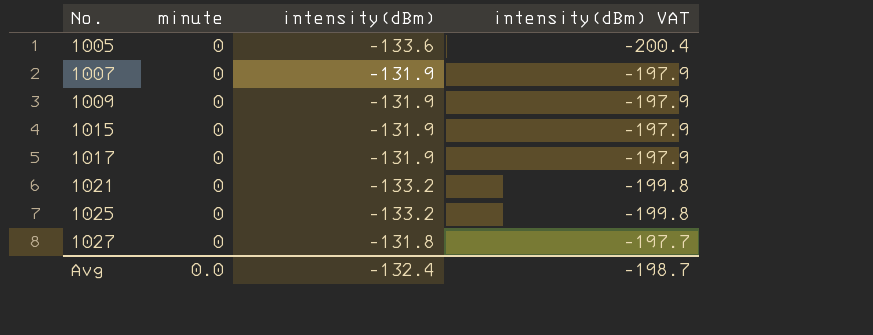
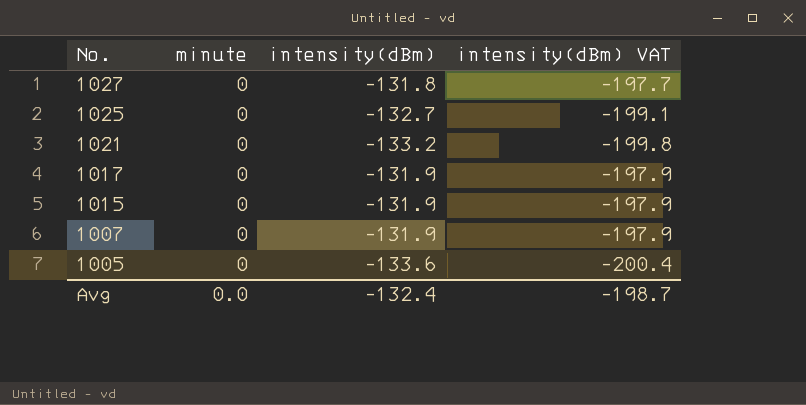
row order: No. ascending -> No. descending
row 1009: 0 | -131.9 | -197.9 -> none
1025 | intensity(dBm): -133.2 -> -132.7
1025 | intensity(dBm) VAT: -199.8 -> -199.1

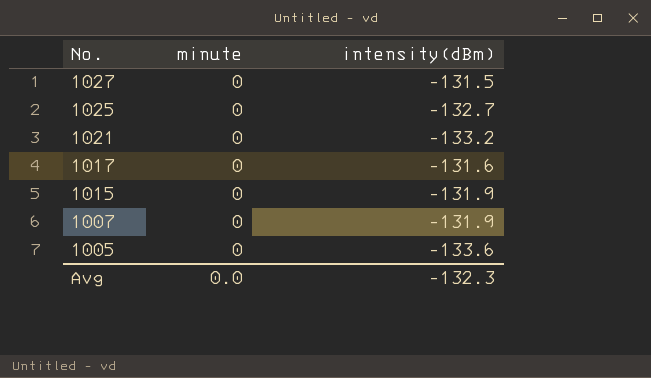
column intensity(dBm) VAT | formula: [intensity(dBm)] * 1.5 -> none
1027 | intensity(dBm): -131.8 -> -131.5
1017 | intensity(dBm): -131.9 -> -131.6
Avg | intensity(dBm): -132.4 -> -132.3

